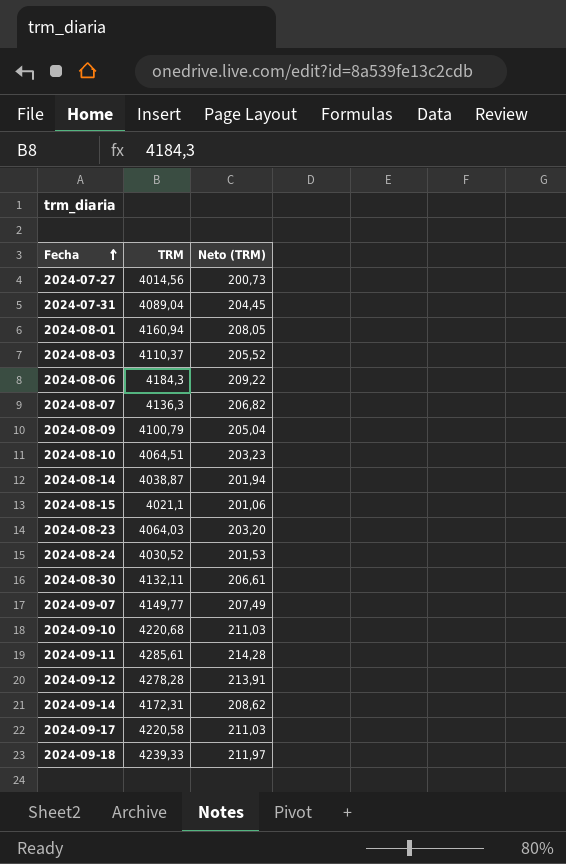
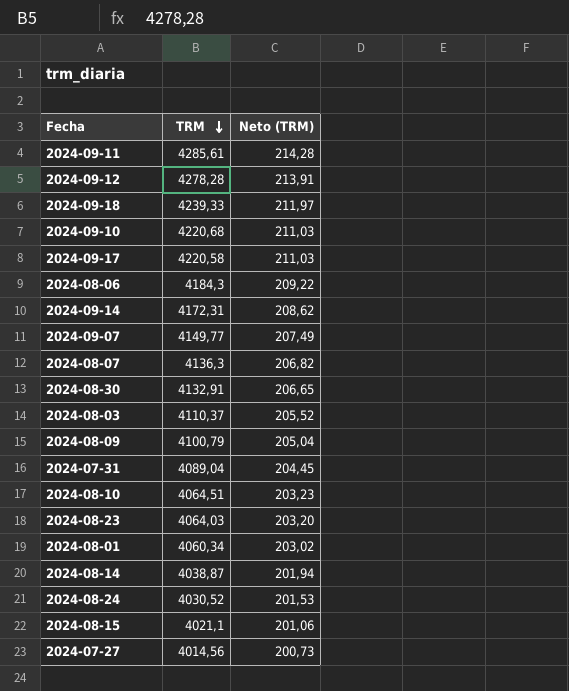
row order: Fecha ascending -> TRM descending
2024-08-30 | TRM: 4132,11 -> 4132,91
2024-08-30 | Neto (TRM): 206,61 -> 206,65
2024-08-01 | TRM: 4160,94 -> 4060,34
2024-08-01 | Neto (TRM): 208,05 -> 203,02

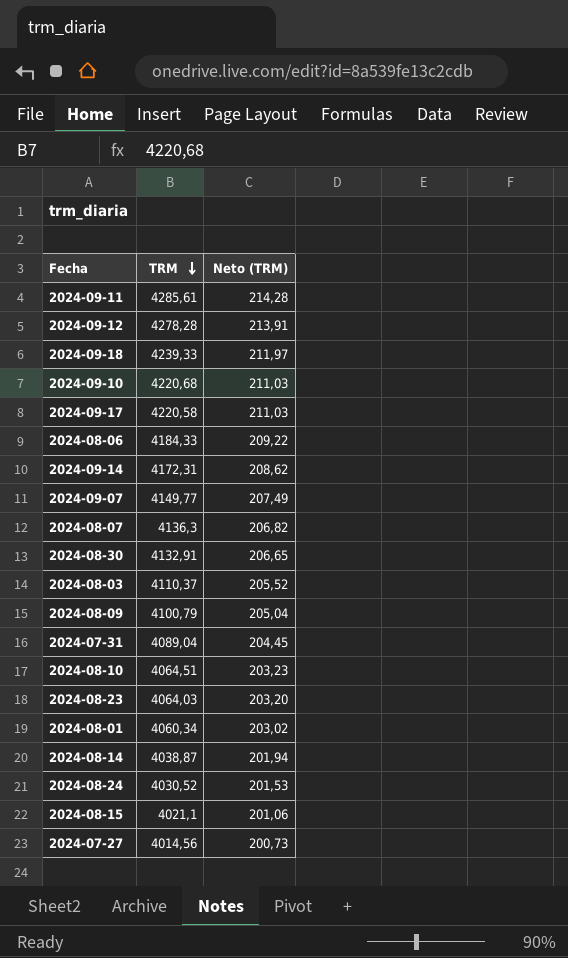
2024-08-06 | TRM: 4184,3 -> 4184,33

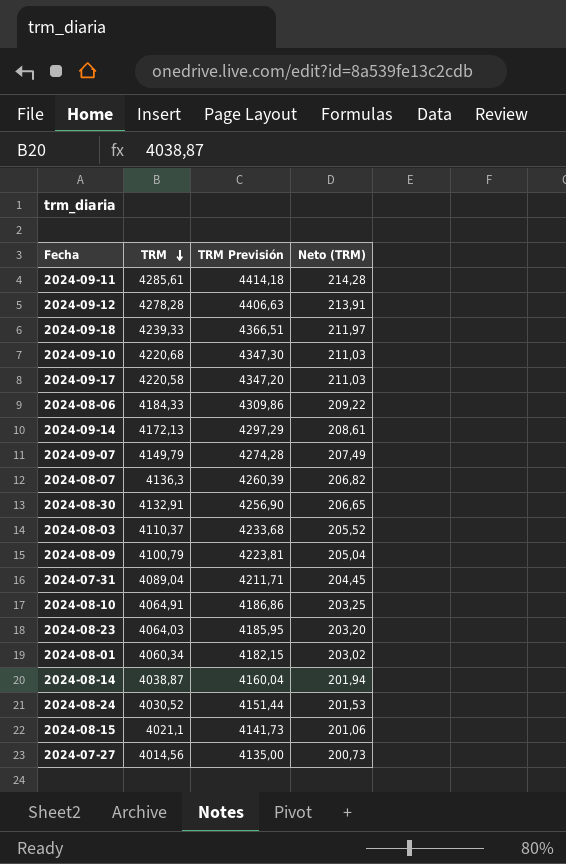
column TRM Previsión | formula: none -> [TRM] * 1,03
2024-09-14 | TRM: 4172,31 -> 4172,13
2024-09-14 | Neto (TRM): 208,62 -> 208,61
2024-09-07 | TRM: 4149,77 -> 4149,79
2024-08-10 | TRM: 4064,51 -> 4064,91
2024-08-10 | Neto (TRM): 203,23 -> 203,25

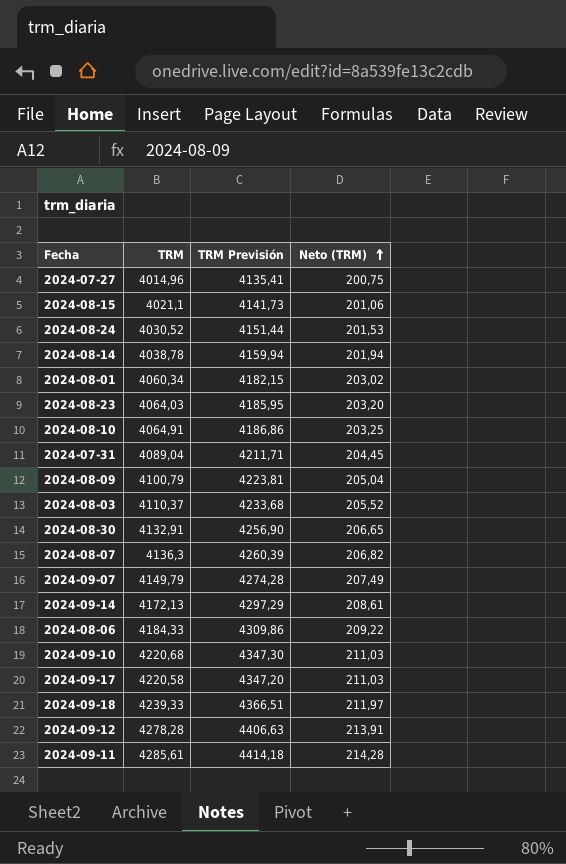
row order: TRM descending -> Neto (TRM) ascending
2024-07-27 | TRM: 4014,56 -> 4014,96
2024-07-27 | TRM Previsión: 4135,00 -> 4135,41
2024-07-27 | Neto (TRM): 200,73 -> 200,75
2024-08-14 | TRM: 4038,87 -> 4038,78
2024-08-14 | TRM Previsión: 4160,04 -> 4159,94

